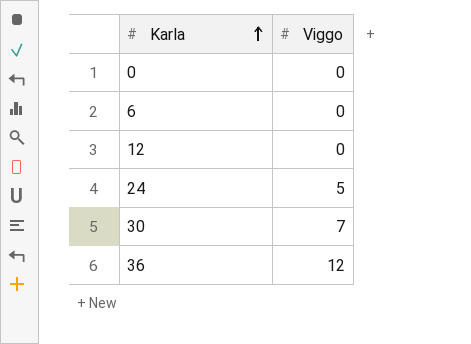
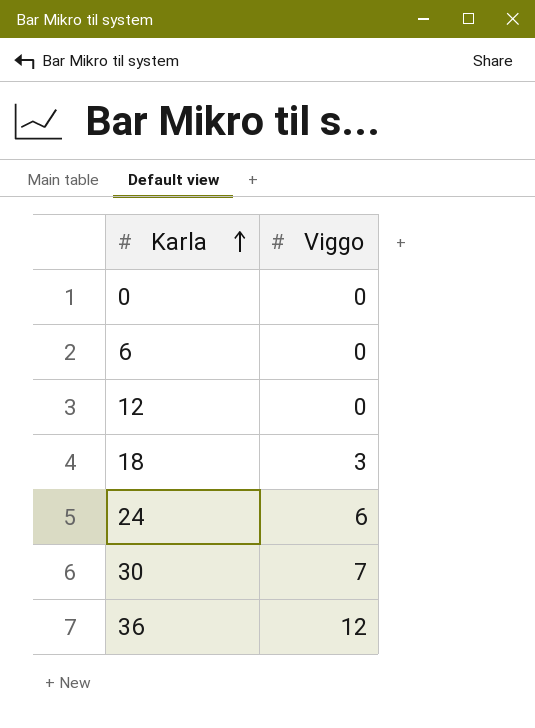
row 18: none -> 3
24 | Viggo: 5 -> 6

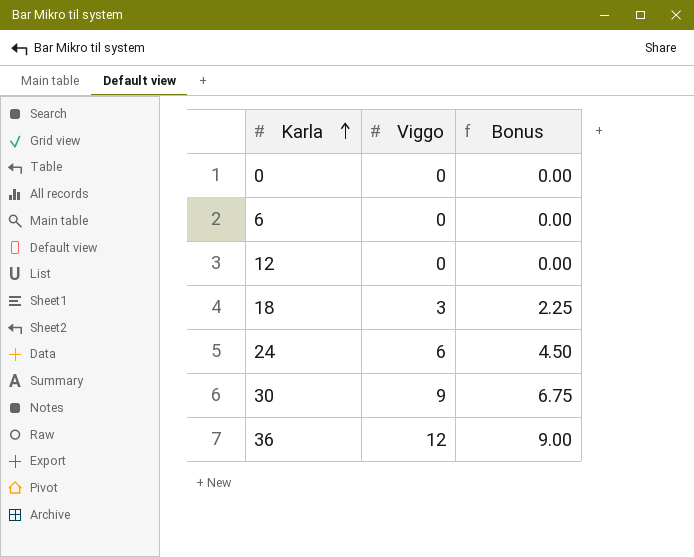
column Bonus | formula: none -> [Viggo] * 0.75
30 | Viggo: 7 -> 9

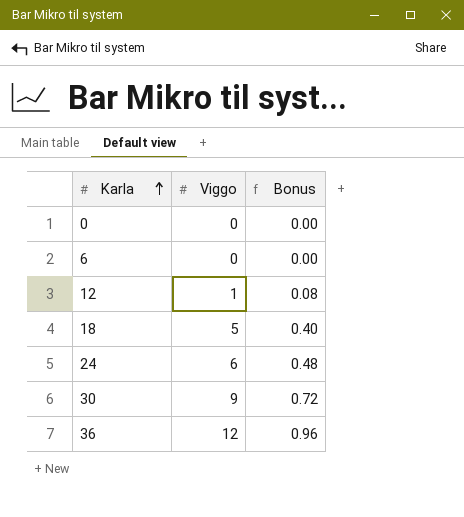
column Bonus | formula: [Viggo] * 0.75 -> [Viggo] * 0.08
12 | Viggo: 0 -> 1
18 | Viggo: 3 -> 5

